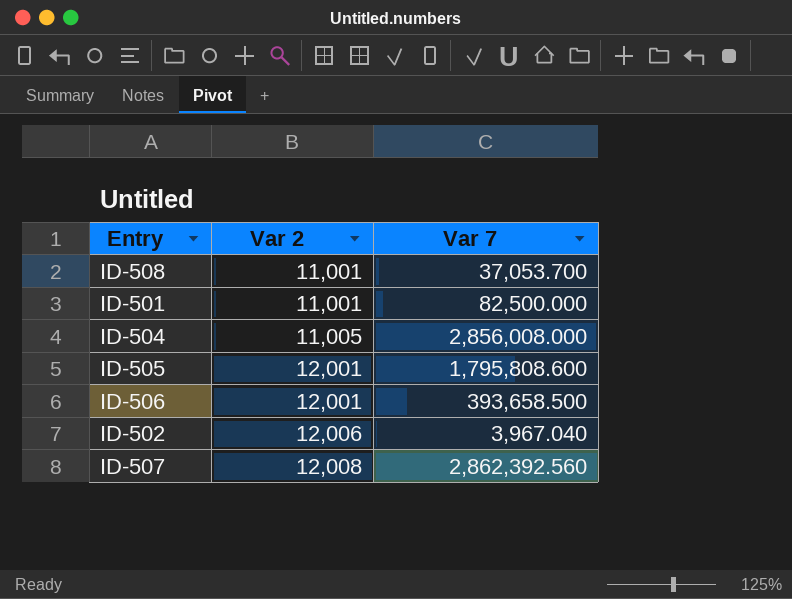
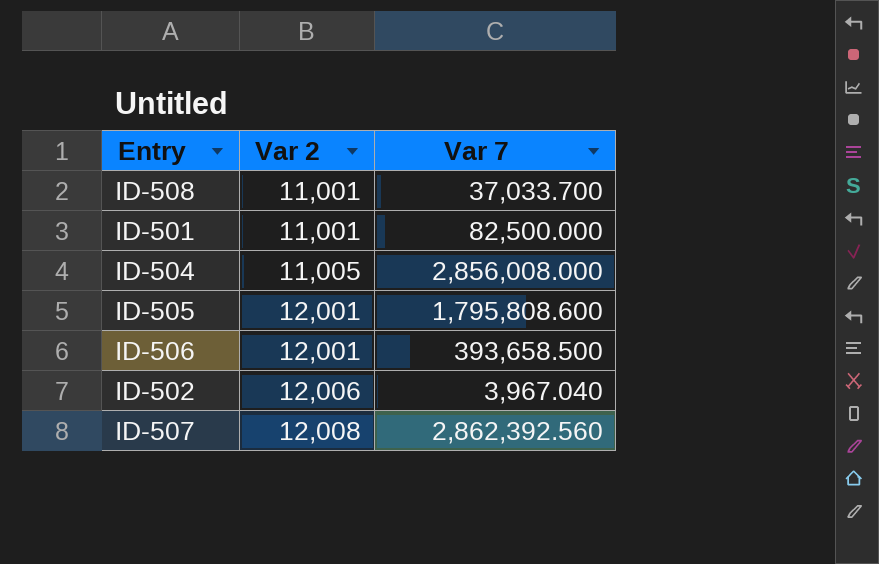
ID-508 | Var 7: 37,053.700 -> 37,033.700

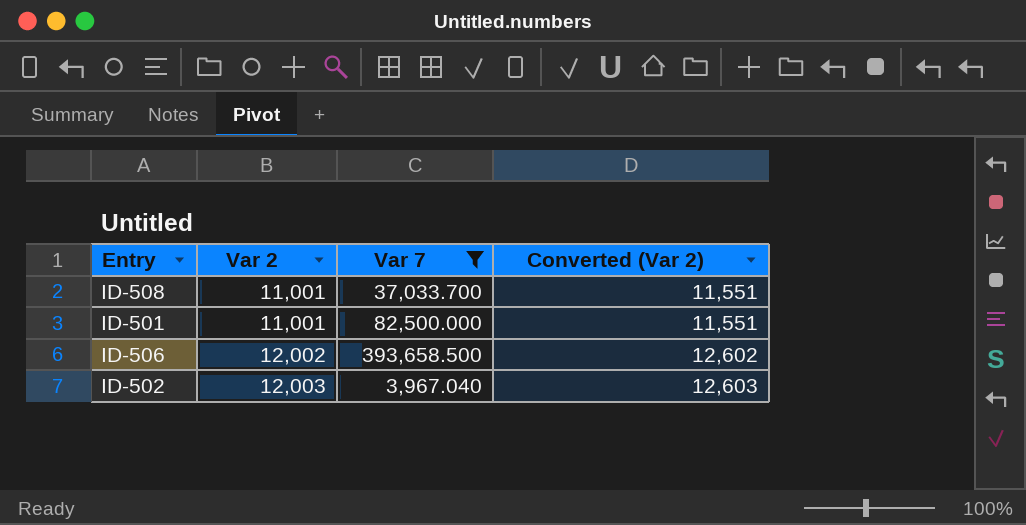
filter: none -> Var 7 <= 393,658.500
column Converted (Var 2) | formula: none -> [Var 2] * 1.05
ID-506 | Var 2: 12,001 -> 12,002
ID-502 | Var 2: 12,006 -> 12,003

